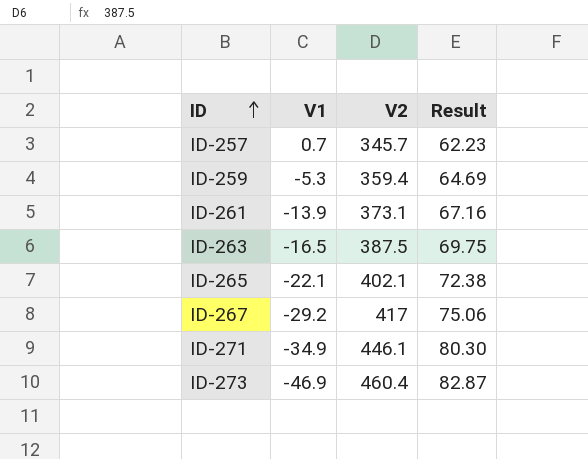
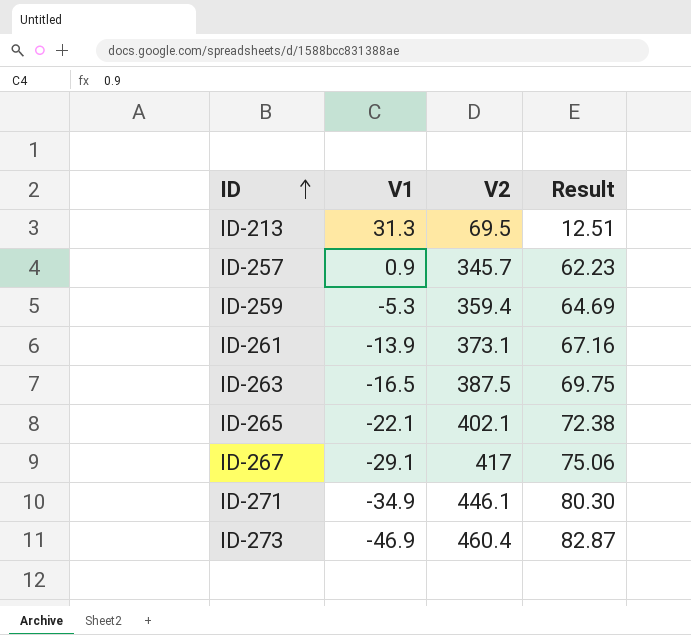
row ID-213: none -> 31.3 | 69.5 | 12.51
ID-257 | V1: 0.7 -> 0.9
ID-267 | V1: -29.2 -> -29.1

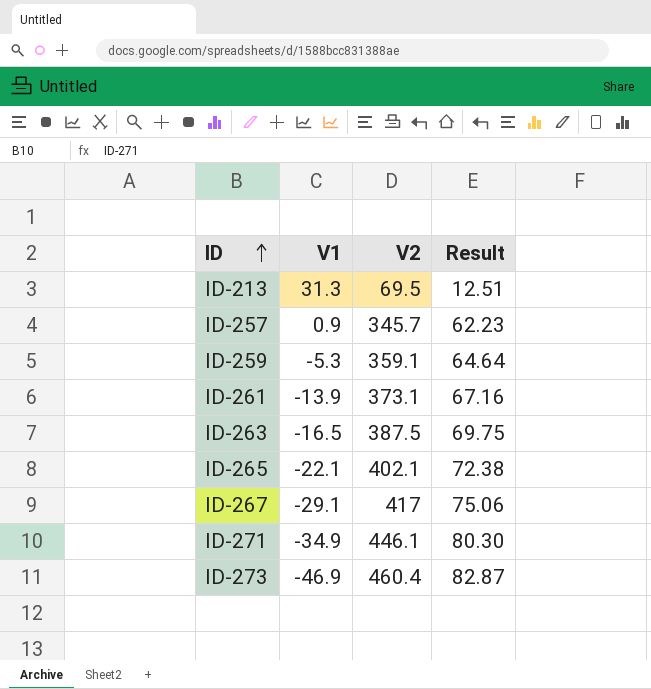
ID-259 | V2: 359.4 -> 359.1
ID-259 | Result: 64.69 -> 64.64

